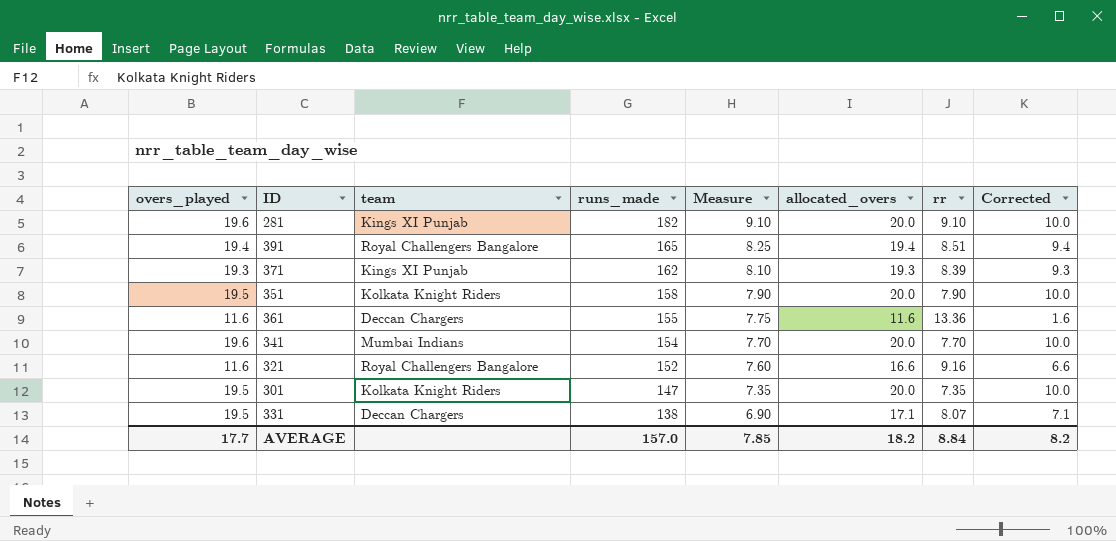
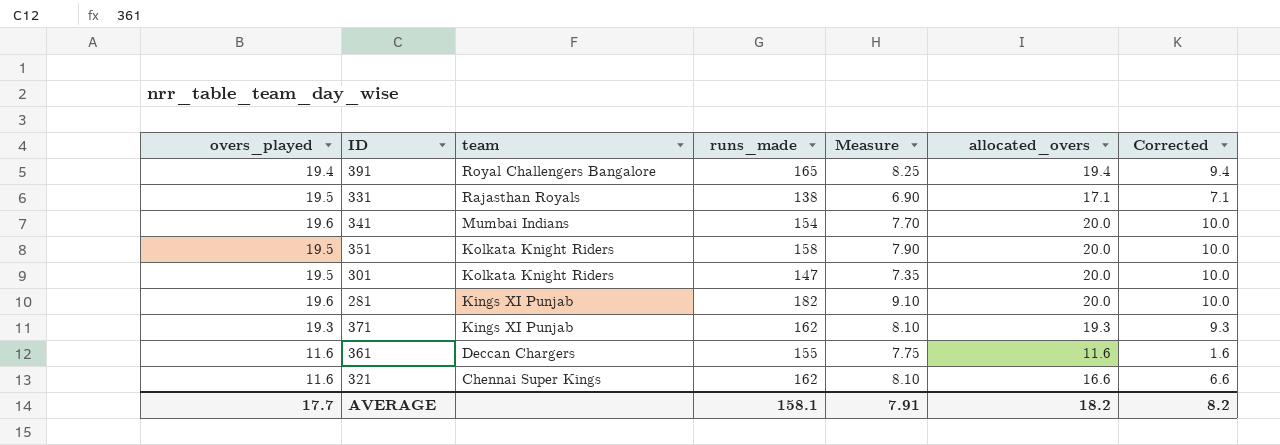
row order: runs_made descending -> team descending
column rr | formula: [runs_made] / [allocated_overs] -> none
331 | team: Deccan Chargers -> Rajasthan Royals
321 | team: Royal Challengers Bangalore -> Chennai Super Kings
321 | runs_made: 152 -> 162
321 | Measure: 7.60 -> 8.10
AVERAGE | runs_made: 157.0 -> 158.1
AVERAGE | Measure: 7.85 -> 7.91

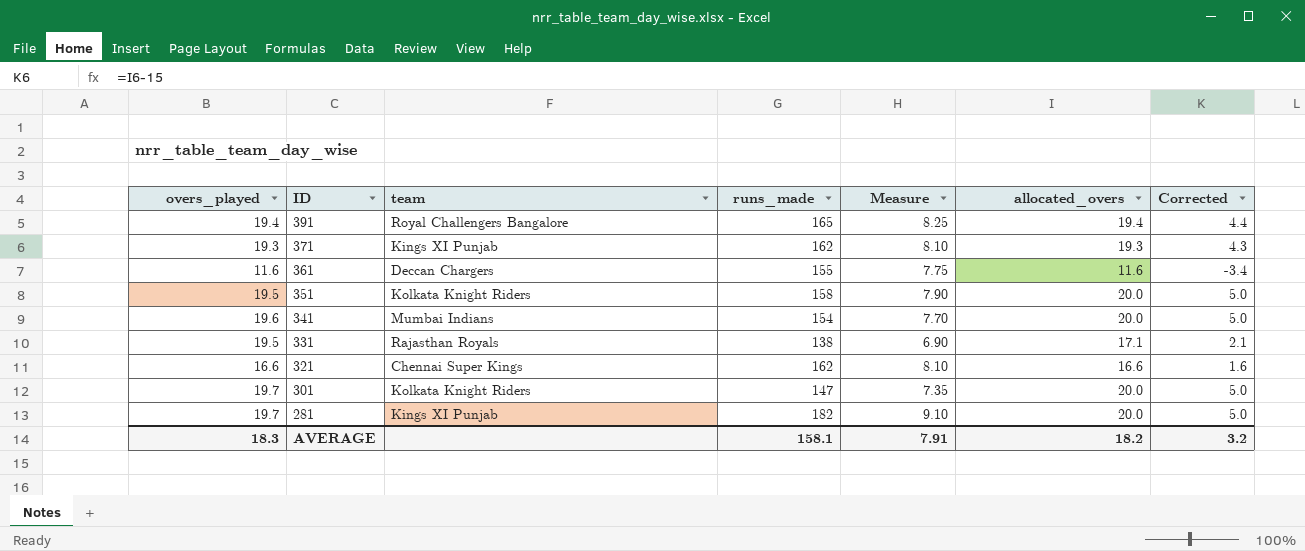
row order: team descending -> ID descending
column Corrected | formula: [allocated_overs] - 10 -> [allocated_overs] - 15
321 | overs_played: 11.6 -> 16.6
301 | overs_played: 19.5 -> 19.7
281 | overs_played: 19.6 -> 19.7
AVERAGE | overs_played: 17.7 -> 18.3
AVERAGE | Corrected: 8.2 -> 3.2

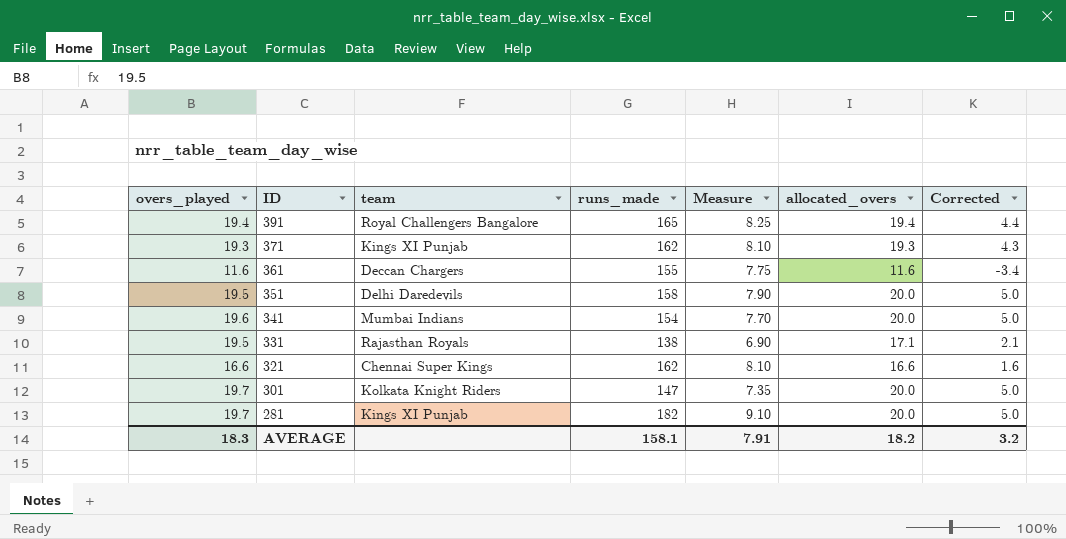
351 | team: Kolkata Knight Riders -> Delhi Daredevils

